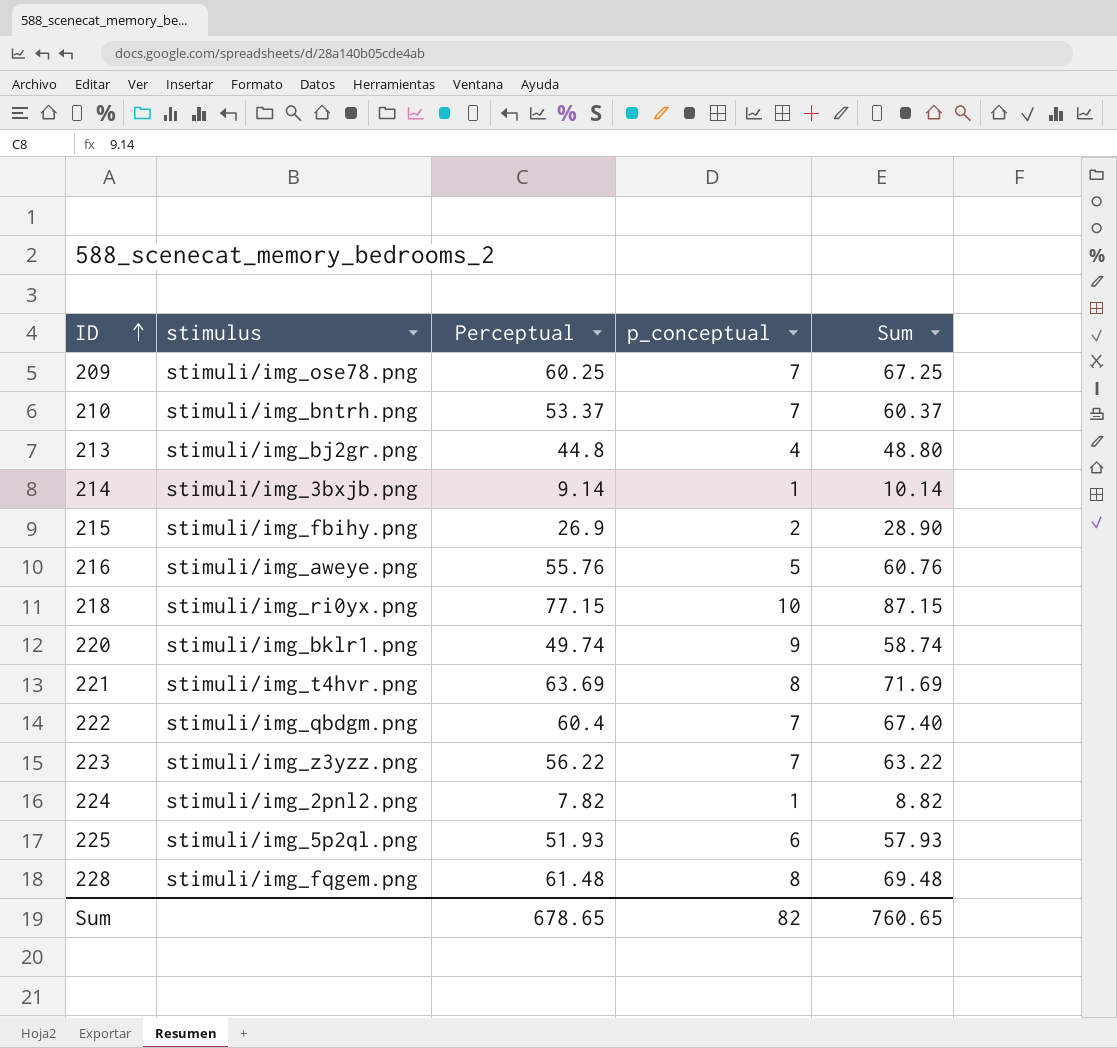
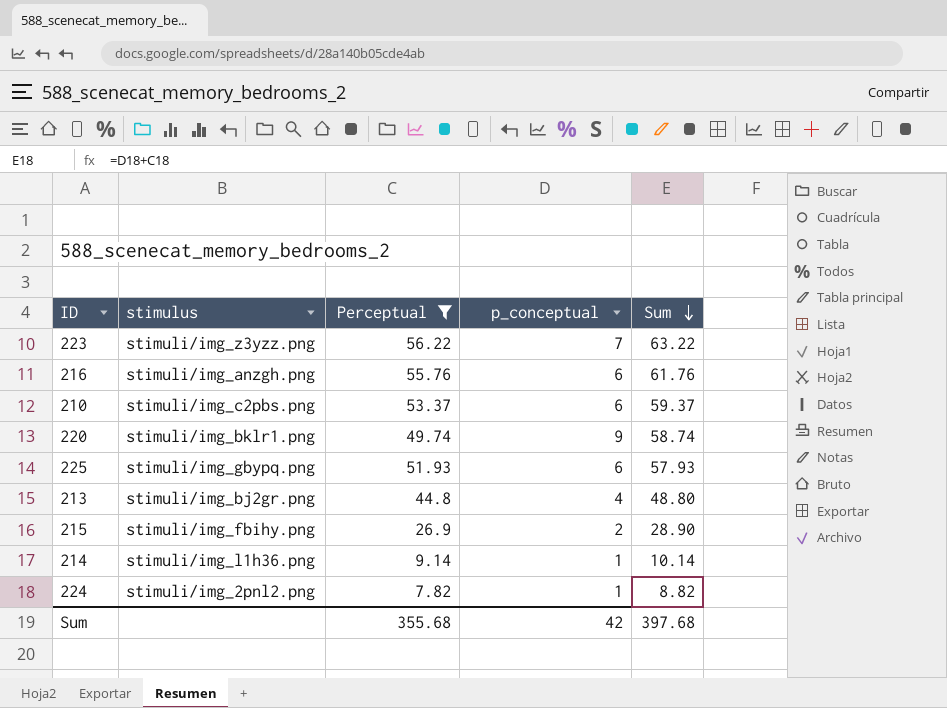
filter: none -> Perceptual <= 56.22
row order: ID ascending -> Sum descending
216 | stimulus: stimuli/img_aweye.png -> stimuli/img_anzgh.png
216 | p_conceptual: 5 -> 6
216 | Sum: 60.76 -> 61.76
210 | stimulus: stimuli/img_bntrh.png -> stimuli/img_c2pbs.png
210 | p_conceptual: 7 -> 6
210 | Sum: 60.37 -> 59.37
225 | stimulus: stimuli/img_5p2ql.png -> stimuli/img_gbypq.png
214 | stimulus: stimuli/img_3bxjb.png -> stimuli/img_l1h36.png
Sum | Perceptual: 678.65 -> 355.68
Sum | p_conceptual: 82 -> 42
Sum | Sum: 760.65 -> 397.68

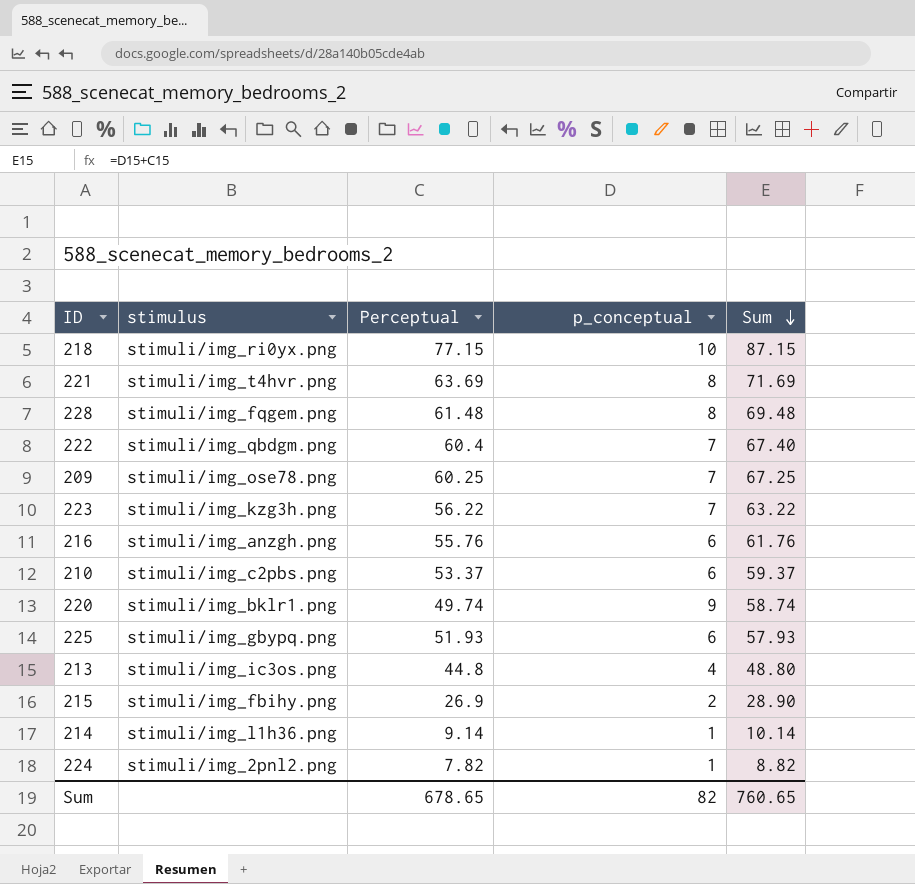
filter: Perceptual <= 56.22 -> none
223 | stimulus: stimuli/img_z3yzz.png -> stimuli/img_kzg3h.png
213 | stimulus: stimuli/img_bj2gr.png -> stimuli/img_ic3os.png
Sum | Perceptual: 355.68 -> 678.65
Sum | p_conceptual: 42 -> 82
Sum | Sum: 397.68 -> 760.65

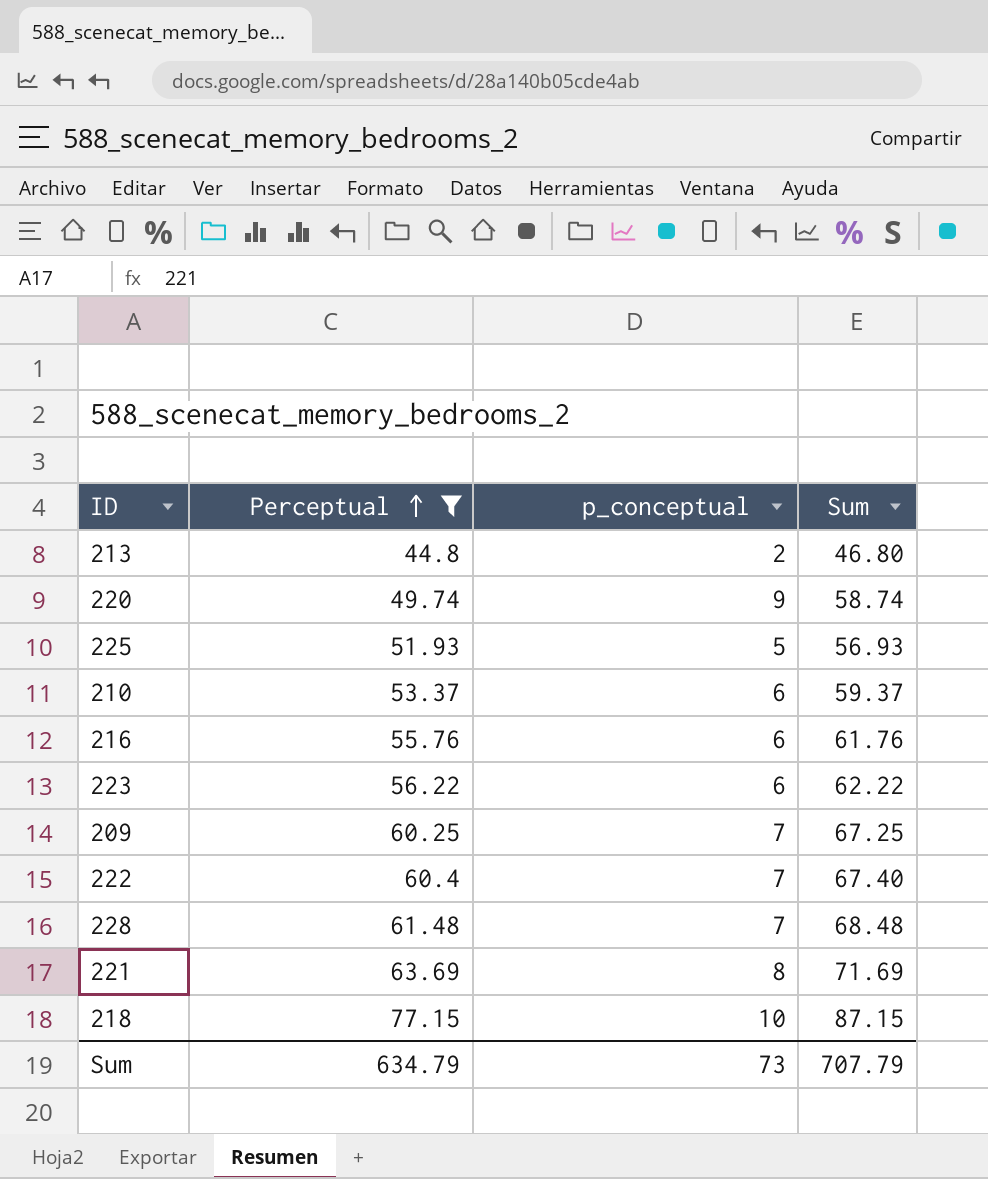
filter: none -> Perceptual >= 44.8
row order: Sum descending -> Perceptual ascending
column stimulus | position: 2 -> none
213 | p_conceptual: 4 -> 2
213 | Sum: 48.80 -> 46.80
225 | p_conceptual: 6 -> 5
225 | Sum: 57.93 -> 56.93
223 | p_conceptual: 7 -> 6
223 | Sum: 63.22 -> 62.22
228 | p_conceptual: 8 -> 7
228 | Sum: 69.48 -> 68.48
Sum | Perceptual: 678.65 -> 634.79
Sum | p_conceptual: 82 -> 73
Sum | Sum: 760.65 -> 707.79

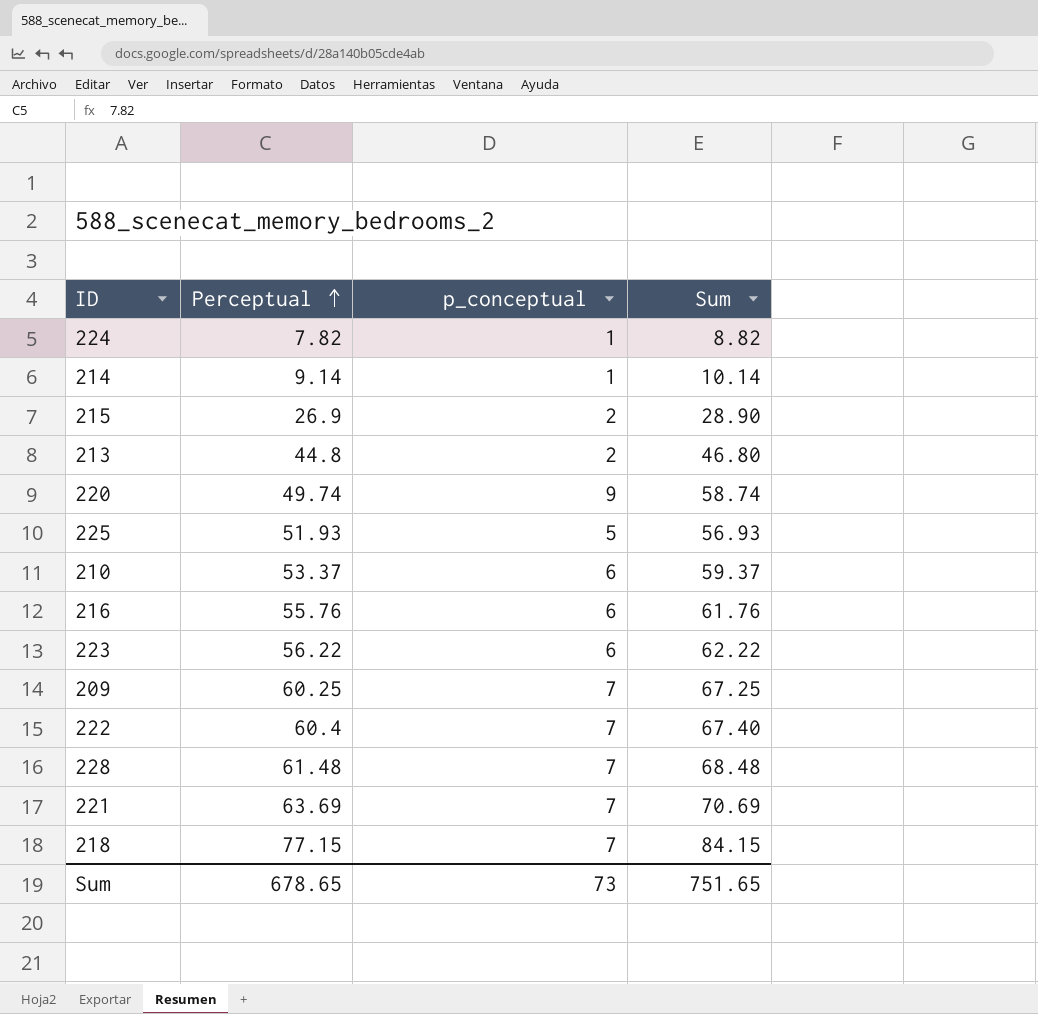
filter: Perceptual >= 44.8 -> none
221 | p_conceptual: 8 -> 7
221 | Sum: 71.69 -> 70.69
218 | p_conceptual: 10 -> 7
218 | Sum: 87.15 -> 84.15
Sum | Perceptual: 634.79 -> 678.65
Sum | Sum: 707.79 -> 751.65

